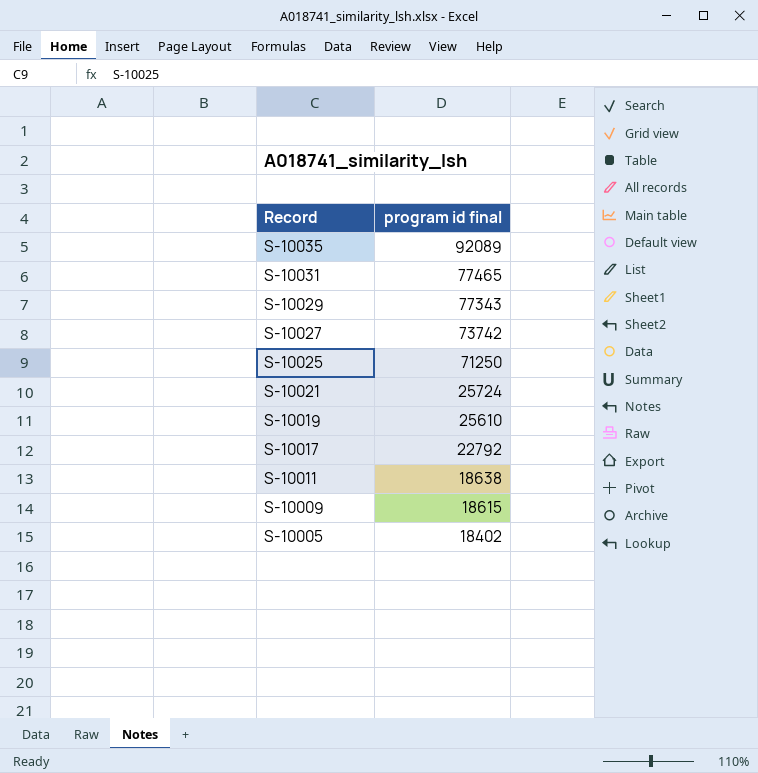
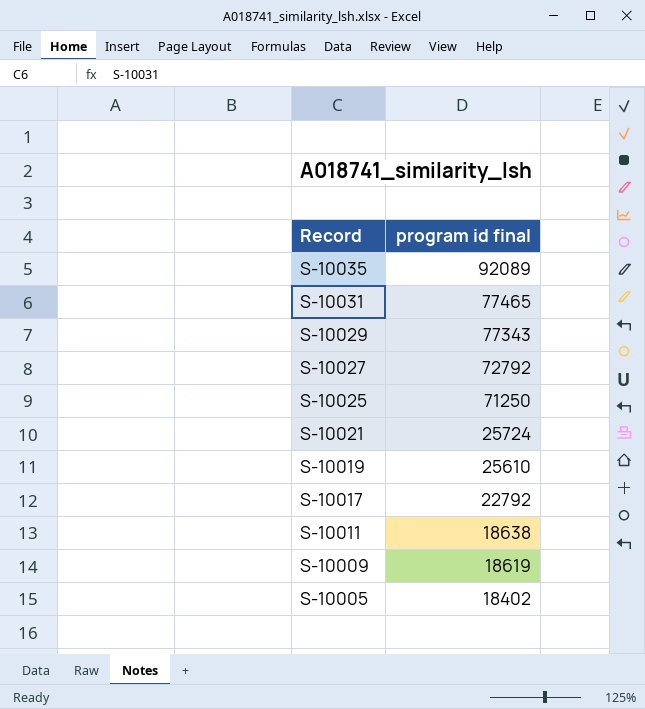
S-10027 | program id final: 73742 -> 72792
S-10009 | program id final: 18615 -> 18619

